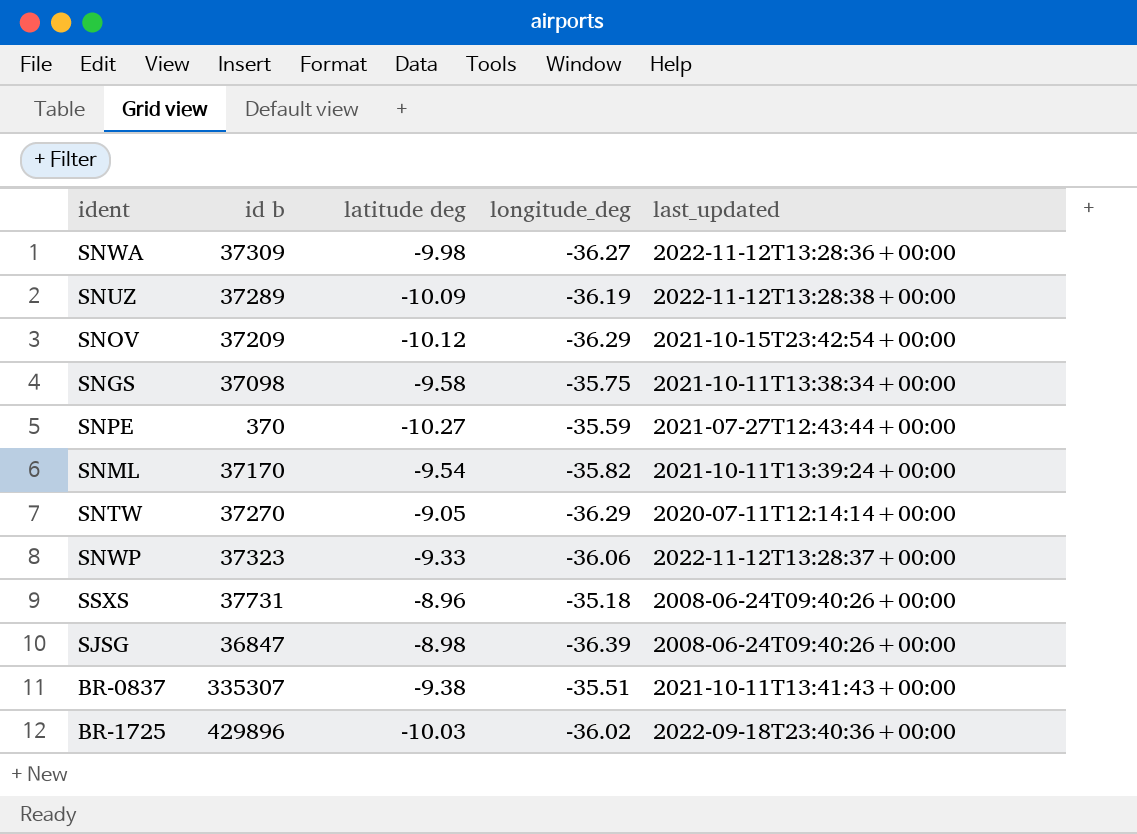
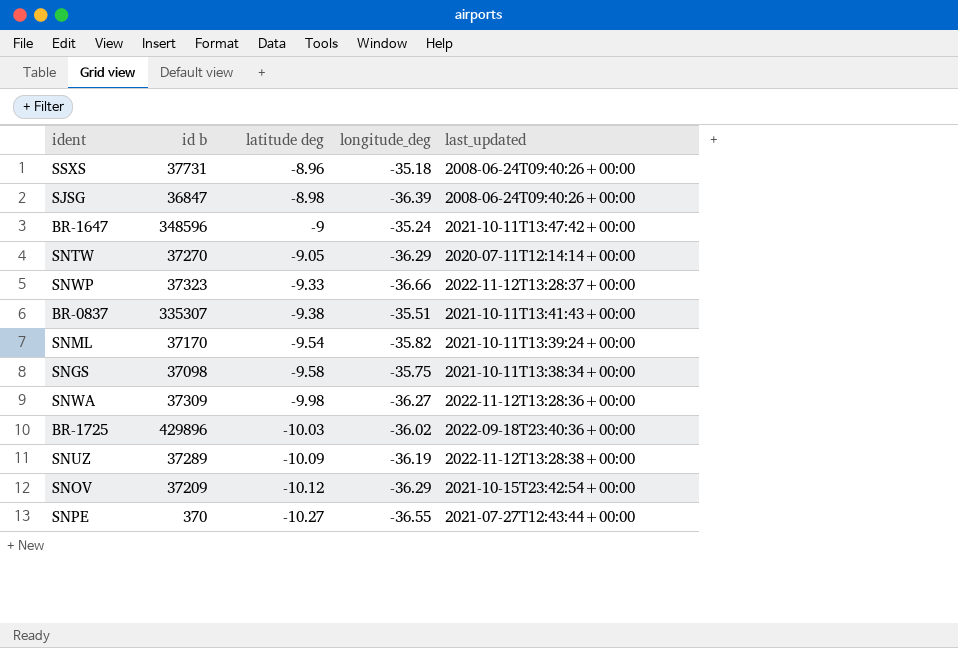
row order: none -> latitude deg descending
row BR-1647: none -> 348596 | -9 | -35.24 | 2021-10-11T13:47:42+00:00
SNWP | longitude_deg: -36.06 -> -36.66
SNPE | longitude_deg: -35.59 -> -36.55

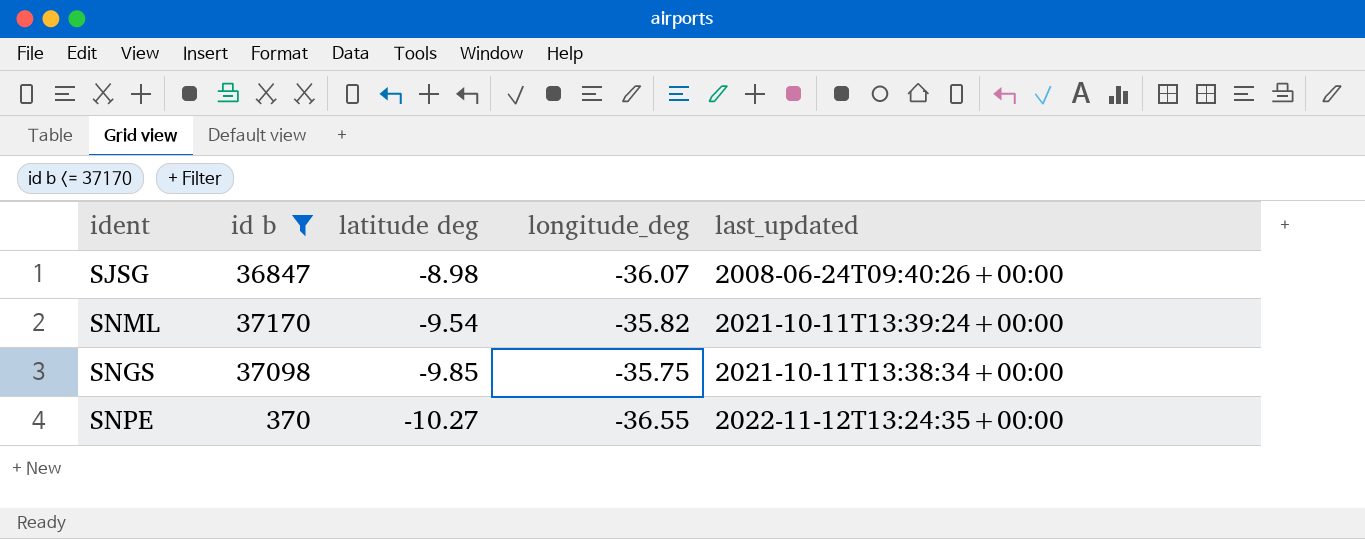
filter: none -> id b <= 37170
SJSG | longitude_deg: -36.39 -> -36.07
SNGS | latitude deg: -9.58 -> -9.85
SNPE | last_updated: 2021-07-27T12:43:44+00:00 -> 2022-11-12T13:24:35+00:00

